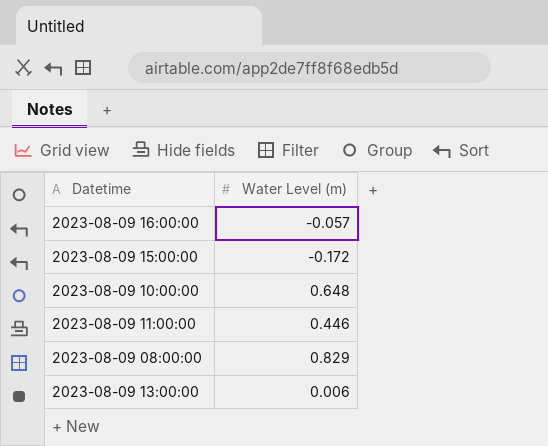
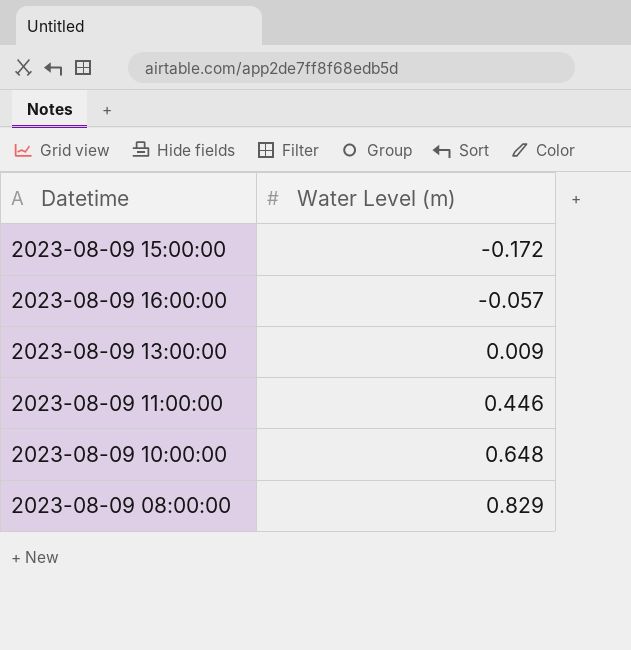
row order: none -> Water Level (m) ascending
2023-08-09 13:00:00 | Water Level (m): 0.006 -> 0.009

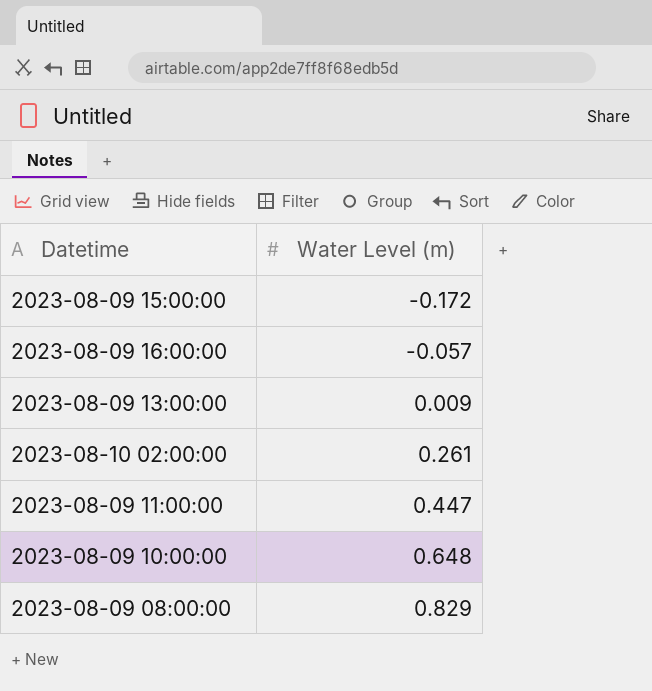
row 2023-08-10 02:00:00: none -> 0.261
2023-08-09 11:00:00 | Water Level (m): 0.446 -> 0.447

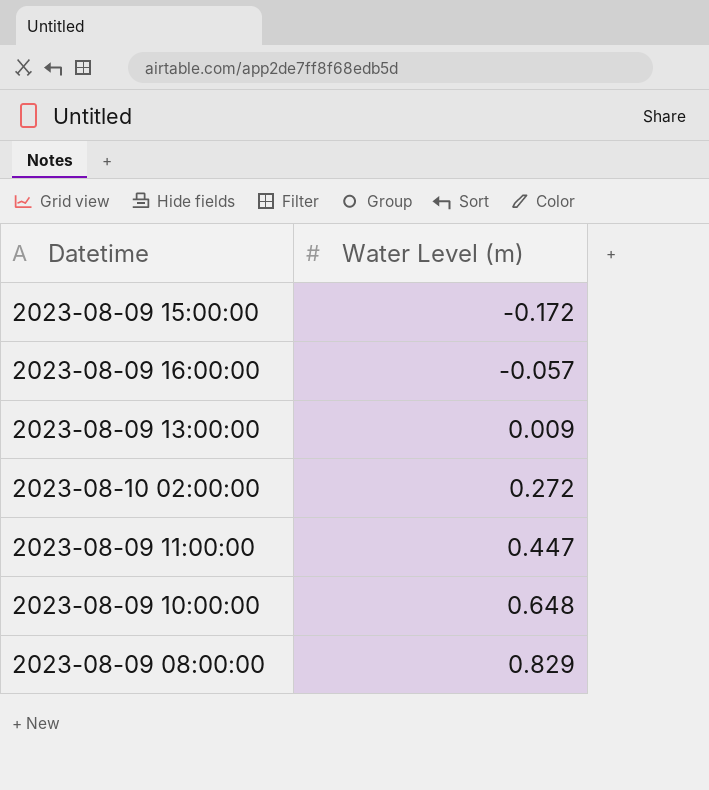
2023-08-10 02:00:00 | Water Level (m): 0.261 -> 0.272

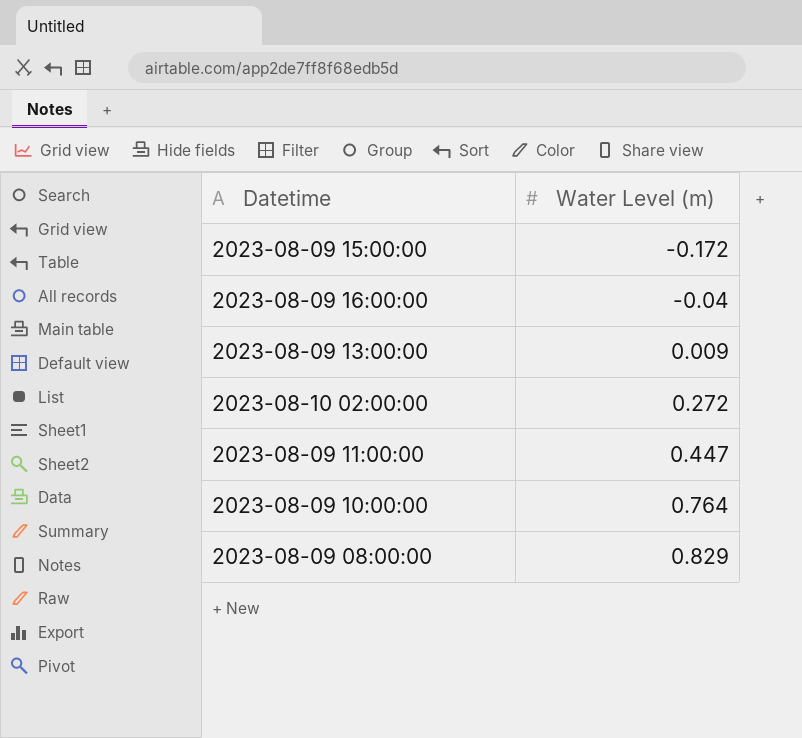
2023-08-09 16:00:00 | Water Level (m): -0.057 -> -0.04
2023-08-09 10:00:00 | Water Level (m): 0.648 -> 0.764

